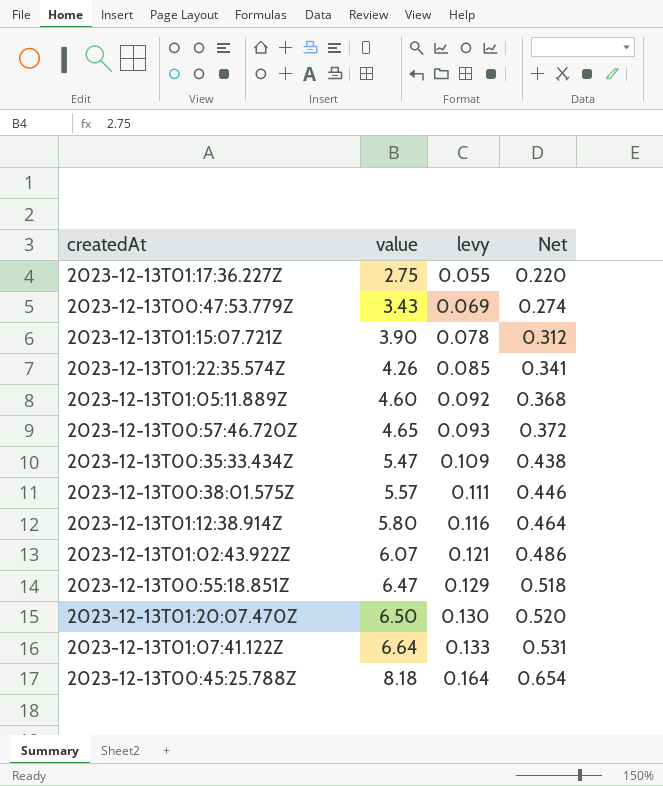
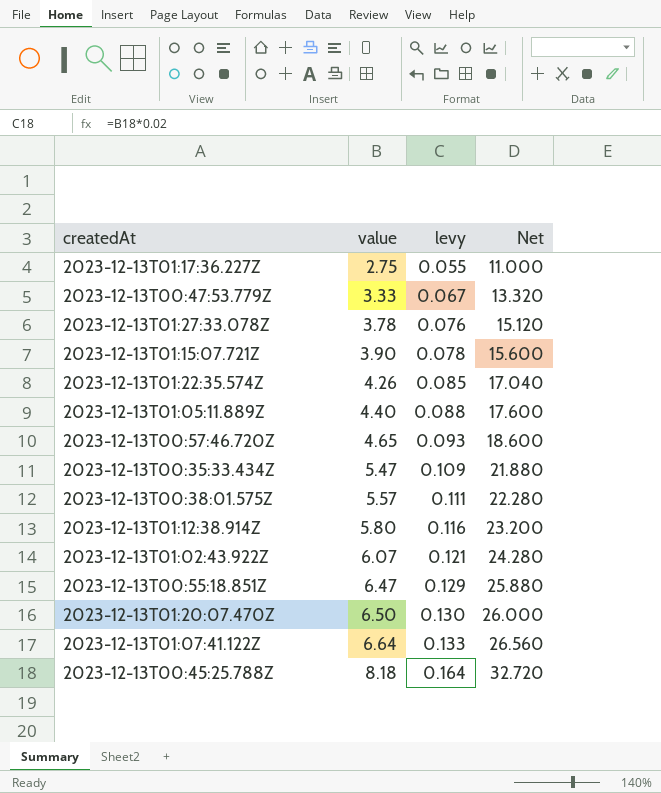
column Net | formula: [value] * 0.08 -> [value] * 4
2023-12-13T00:47:53.779Z | value: 3.43 -> 3.33
2023-12-13T00:47:53.779Z | levy: 0.069 -> 0.067
row 2023-12-13T01:27:33.078Z: none -> 3.78 | 0.076 | 15.120
2023-12-13T01:05:11.889Z | value: 4.60 -> 4.40
2023-12-13T01:05:11.889Z | levy: 0.092 -> 0.088

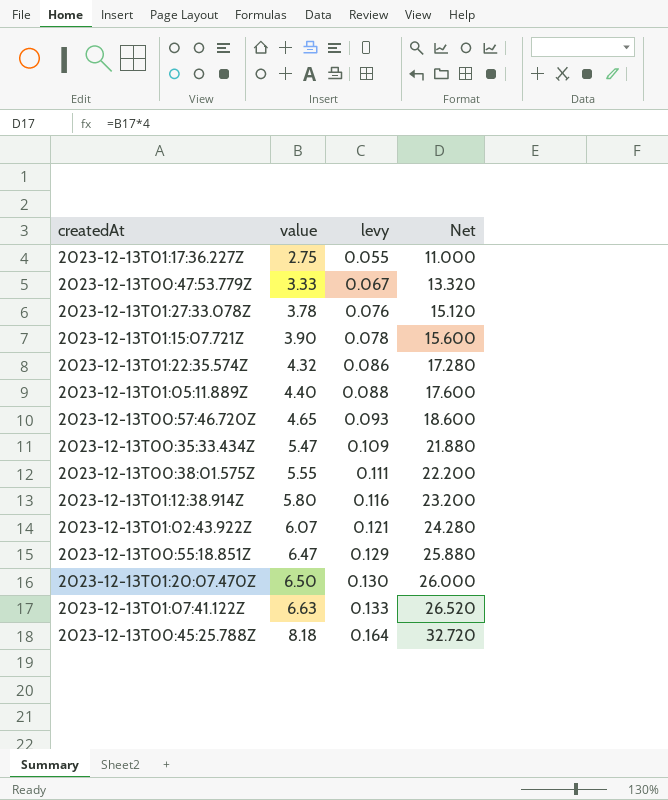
2023-12-13T01:22:35.574Z | value: 4.26 -> 4.32
2023-12-13T01:22:35.574Z | levy: 0.085 -> 0.086
2023-12-13T01:22:35.574Z | Net: 17.040 -> 17.280
2023-12-13T00:38:01.575Z | value: 5.57 -> 5.55
2023-12-13T00:38:01.575Z | Net: 22.280 -> 22.200
2023-12-13T01:07:41.122Z | value: 6.64 -> 6.63
2023-12-13T01:07:41.122Z | Net: 26.560 -> 26.520

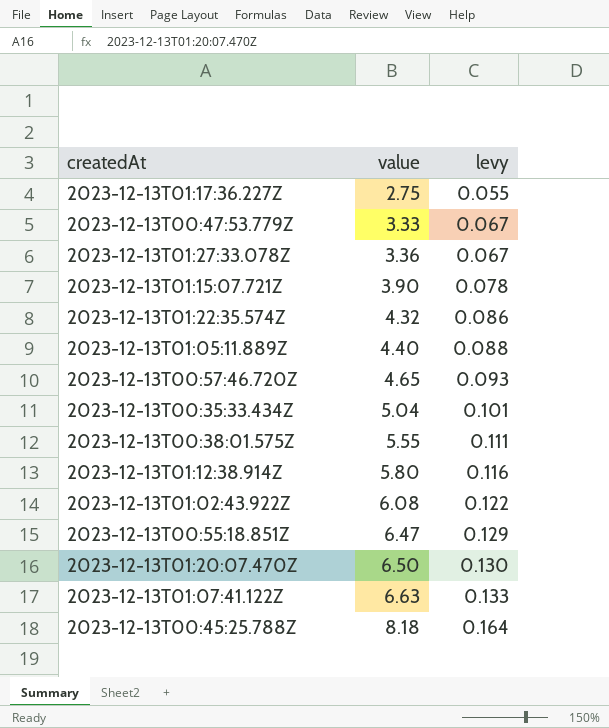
column Net | formula: [value] * 4 -> none
2023-12-13T01:27:33.078Z | value: 3.78 -> 3.36
2023-12-13T01:27:33.078Z | levy: 0.076 -> 0.067
2023-12-13T00:35:33.434Z | value: 5.47 -> 5.04
2023-12-13T00:35:33.434Z | levy: 0.109 -> 0.101
2023-12-13T01:02:43.922Z | value: 6.07 -> 6.08
2023-12-13T01:02:43.922Z | levy: 0.121 -> 0.122

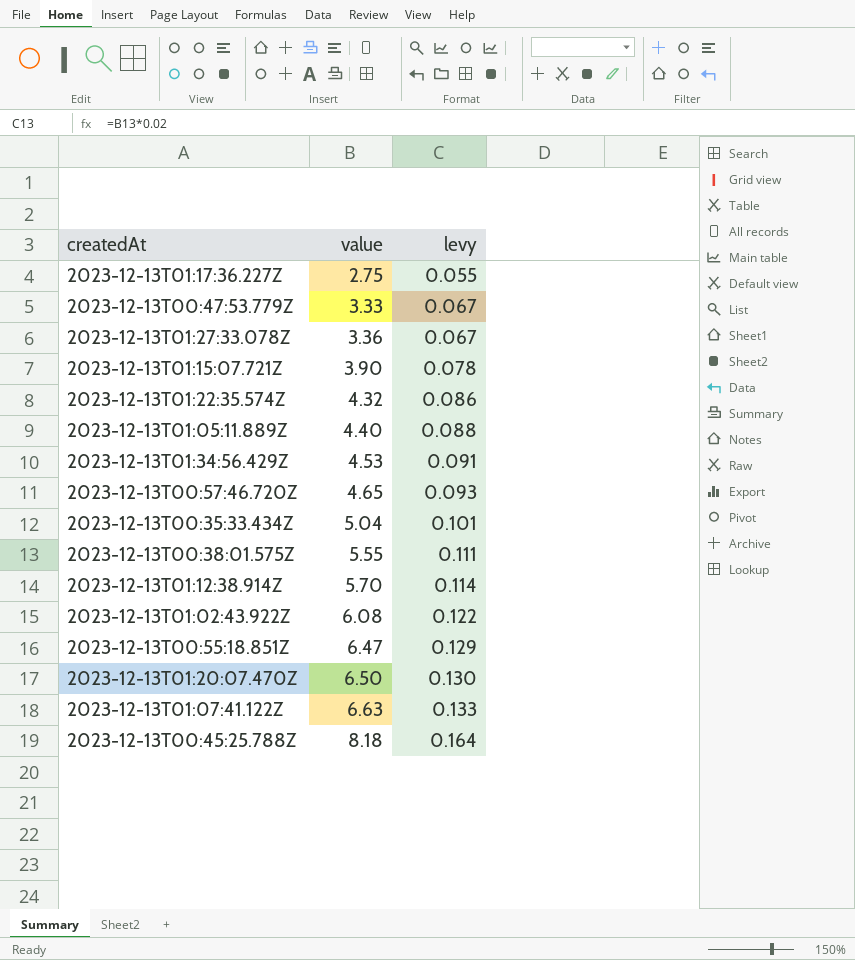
row 2023-12-13T01:34:56.429Z: none -> 4.53 | 0.091
2023-12-13T01:12:38.914Z | value: 5.80 -> 5.70
2023-12-13T01:12:38.914Z | levy: 0.116 -> 0.114

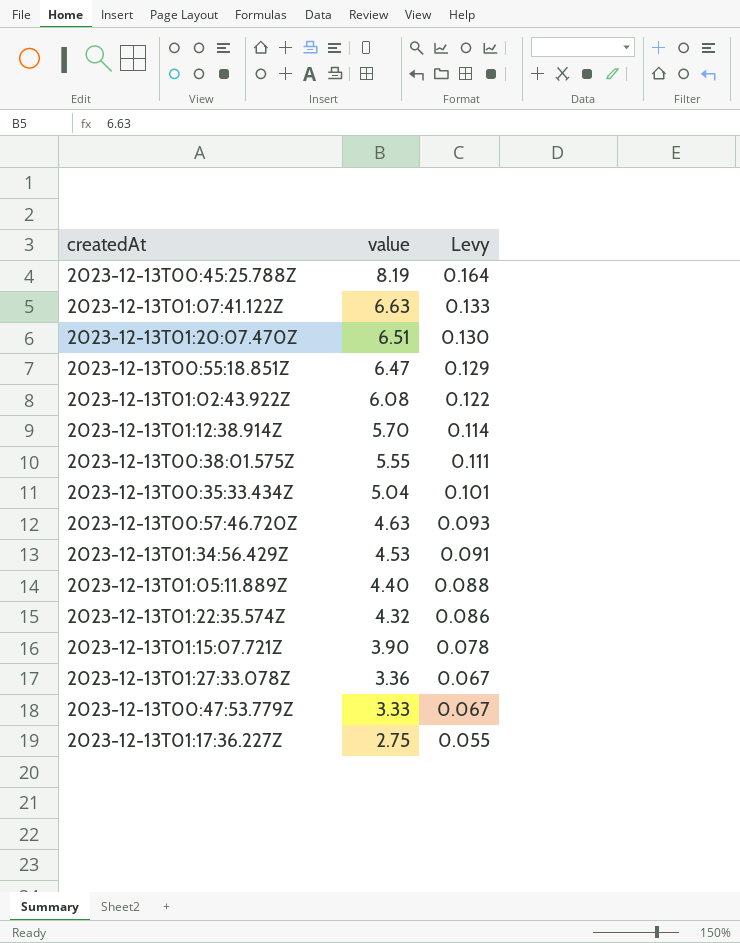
row order: value ascending -> value descending
column name: levy -> Levy
2023-12-13T00:45:25.788Z | value: 8.18 -> 8.19
2023-12-13T01:20:07.470Z | value: 6.50 -> 6.51
2023-12-13T00:57:46.720Z | value: 4.65 -> 4.63

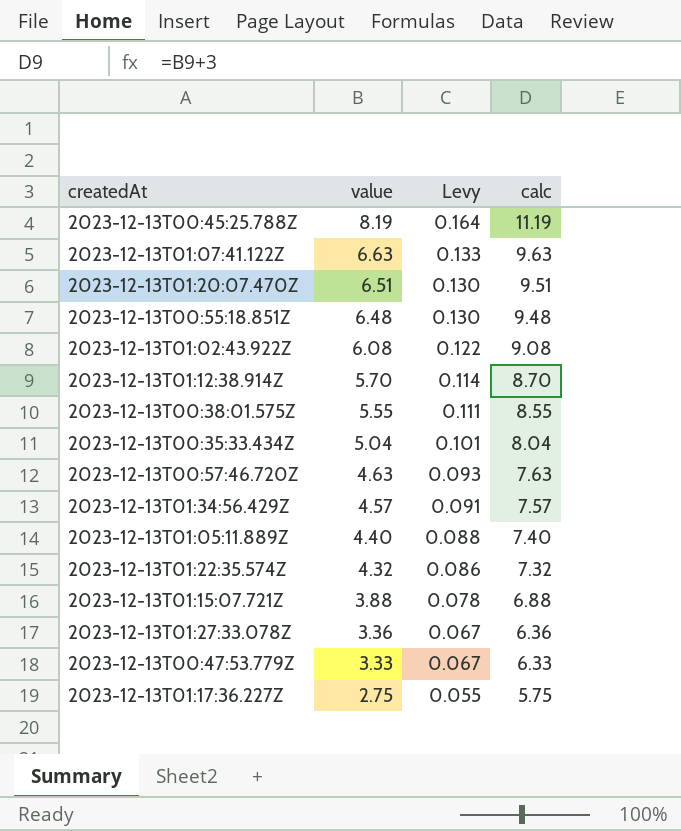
column calc | formula: none -> [value] + 3
2023-12-13T00:55:18.851Z | value: 6.47 -> 6.48
2023-12-13T00:55:18.851Z | Levy: 0.129 -> 0.130
2023-12-13T01:34:56.429Z | value: 4.53 -> 4.57
2023-12-13T01:15:07.721Z | value: 3.90 -> 3.88

